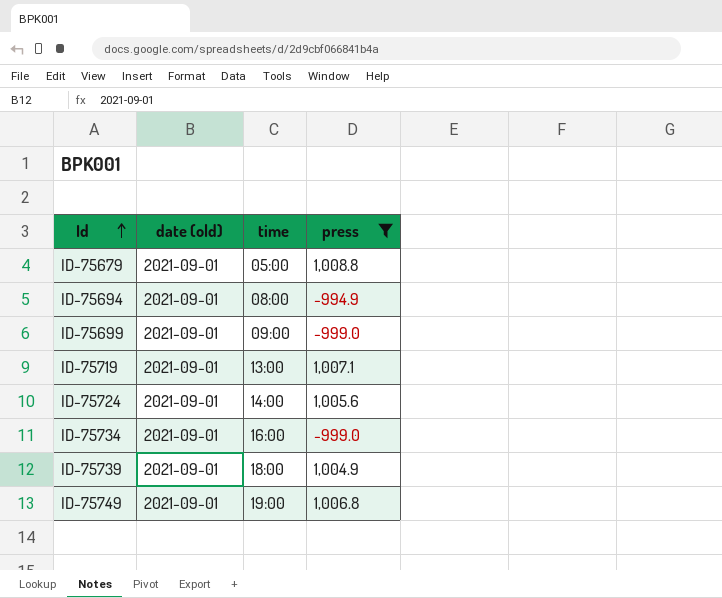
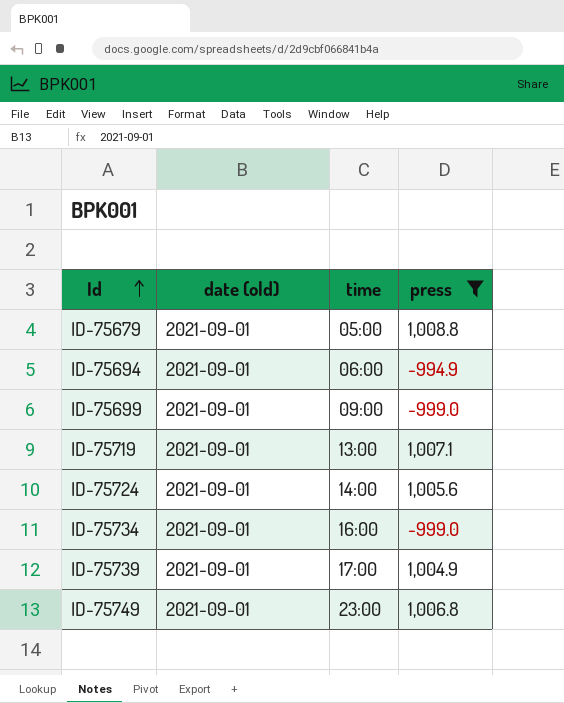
ID-75694 | time: 08:00 -> 06:00
ID-75739 | time: 18:00 -> 17:00
ID-75749 | time: 19:00 -> 23:00

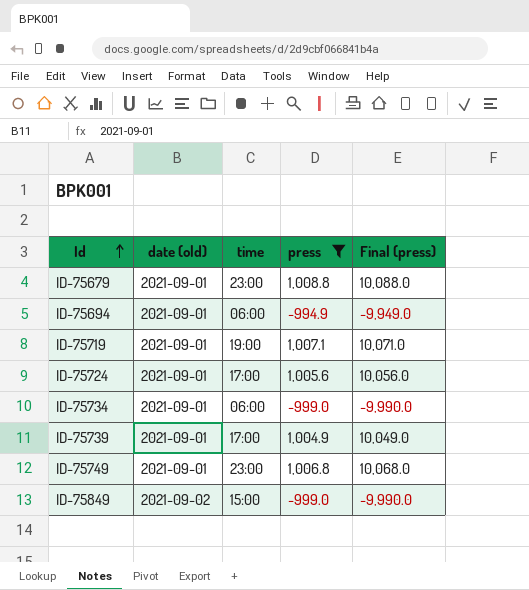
column Final (press) | formula: none -> [press] * 10
row ID-75699: 2021-09-01 | 09:00 | -999.0 -> none
ID-75679 | time: 05:00 -> 23:00
ID-75719 | time: 13:00 -> 19:00
ID-75724 | time: 14:00 -> 17:00
ID-75734 | time: 16:00 -> 06:00
row ID-75849: none -> 2021-09-02 | 15:00 | -999.0 | -9,990.0

